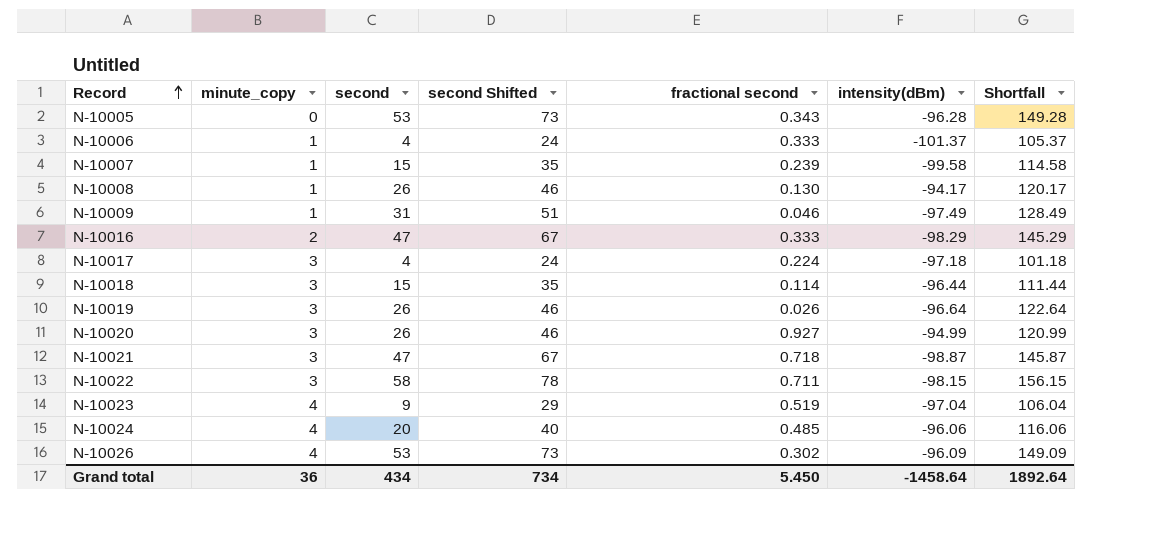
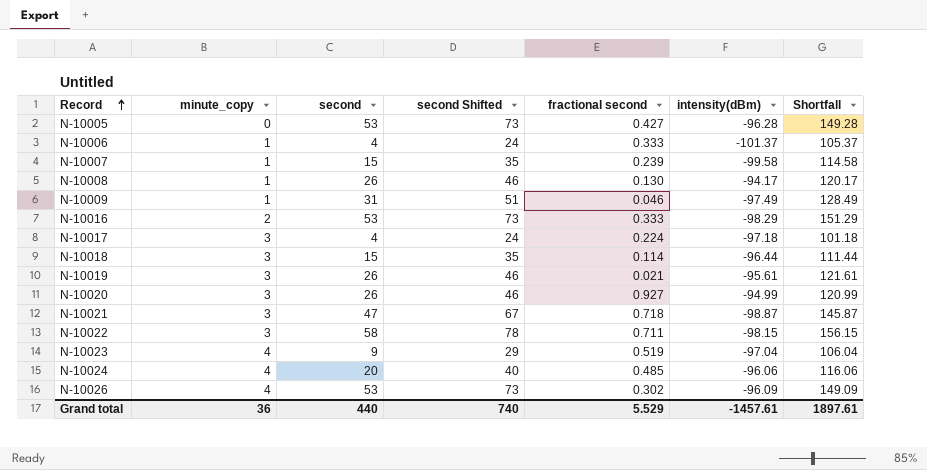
N-10005 | fractional second: 0.343 -> 0.427
N-10016 | second: 47 -> 53
N-10016 | second Shifted: 67 -> 73
N-10016 | Shortfall: 145.29 -> 151.29
N-10019 | fractional second: 0.026 -> 0.021
N-10019 | intensity(dBm): -96.64 -> -95.61
N-10019 | Shortfall: 122.64 -> 121.61
Grand total | second: 434 -> 440
Grand total | second Shifted: 734 -> 740
Grand total | fractional second: 5.450 -> 5.529
Grand total | intensity(dBm): -1458.64 -> -1457.61
Grand total | Shortfall: 1892.64 -> 1897.61

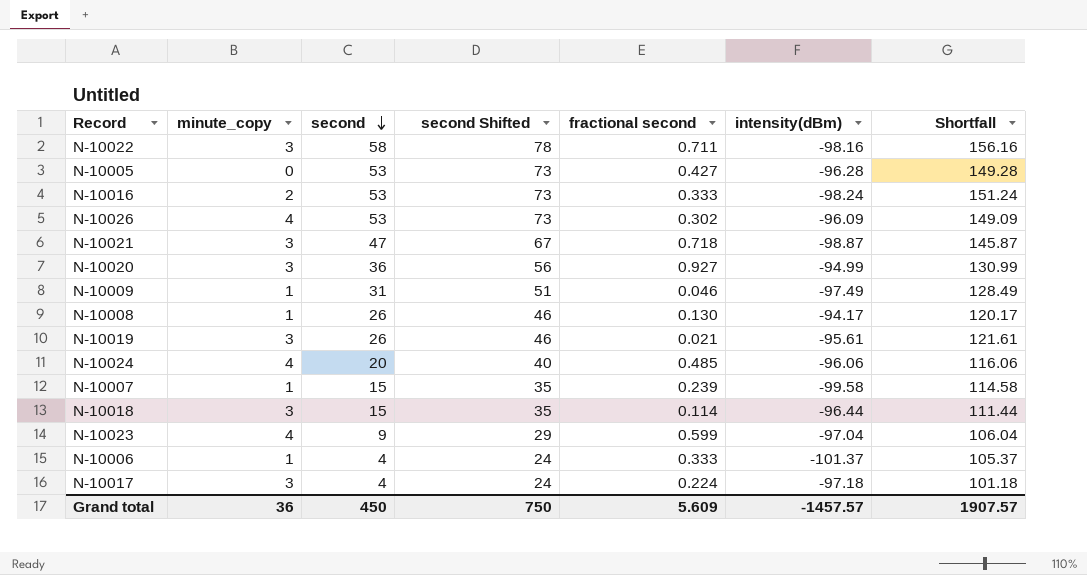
row order: Record ascending -> second descending
N-10022 | intensity(dBm): -98.15 -> -98.16
N-10022 | Shortfall: 156.15 -> 156.16
N-10016 | intensity(dBm): -98.29 -> -98.24
N-10016 | Shortfall: 151.29 -> 151.24
N-10020 | second: 26 -> 36
N-10020 | second Shifted: 46 -> 56
N-10020 | Shortfall: 120.99 -> 130.99
N-10023 | fractional second: 0.519 -> 0.599
Grand total | second: 440 -> 450
Grand total | second Shifted: 740 -> 750
Grand total | fractional second: 5.529 -> 5.609
Grand total | intensity(dBm): -1457.61 -> -1457.57
Grand total | Shortfall: 1897.61 -> 1907.57

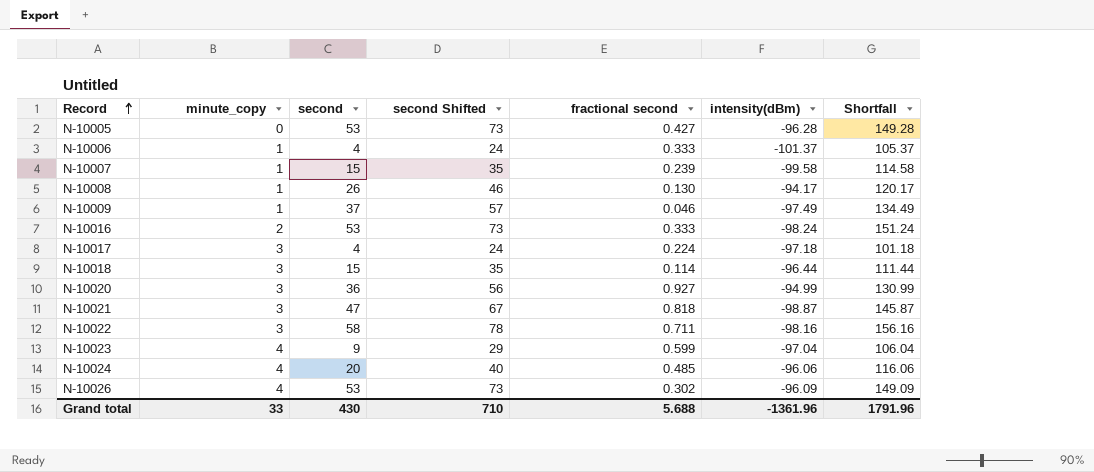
row order: second descending -> Record ascending
row N-10019: 3 | 26 | 46 | 0.021 | -95.61 | 121.61 -> none
N-10009 | second: 31 -> 37
N-10009 | second Shifted: 51 -> 57
N-10009 | Shortfall: 128.49 -> 134.49
N-10021 | fractional second: 0.718 -> 0.818
Grand total | minute_copy: 36 -> 33
Grand total | second: 450 -> 430
Grand total | second Shifted: 750 -> 710
Grand total | fractional second: 5.609 -> 5.688
Grand total | intensity(dBm): -1457.57 -> -1361.96
Grand total | Shortfall: 1907.57 -> 1791.96

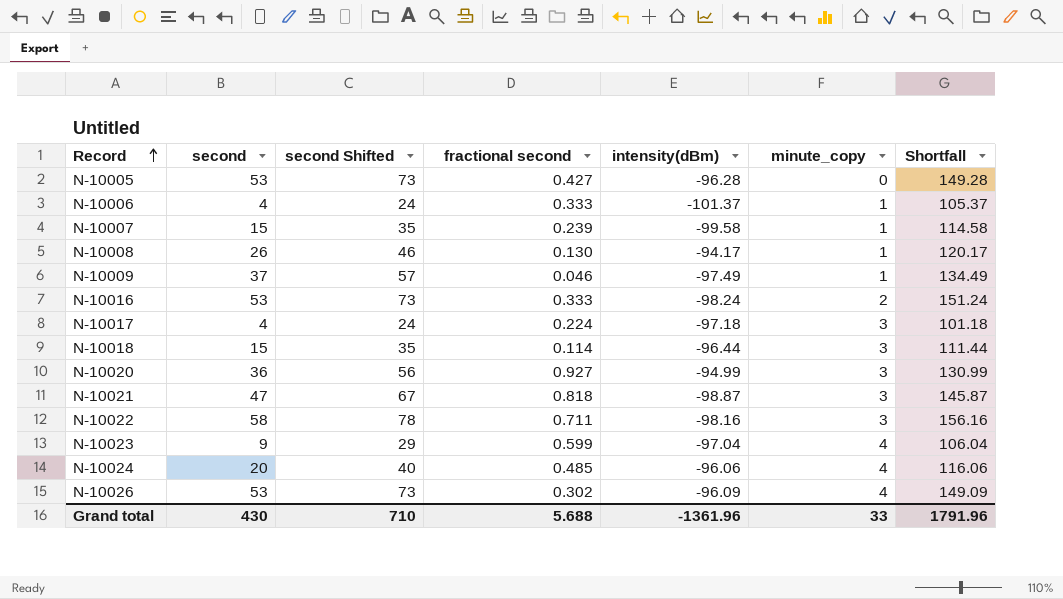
column minute_copy | position: 2 -> 6

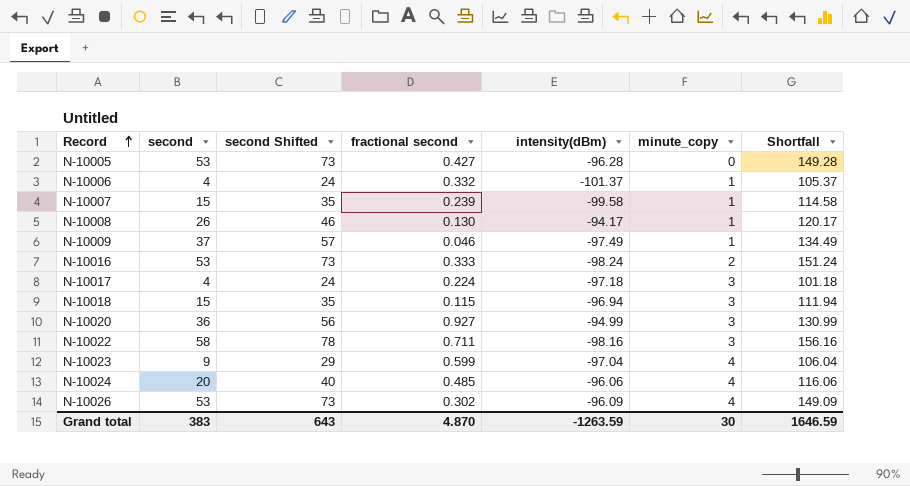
row N-10021: 47 | 67 | 0.818 | -98.87 | 3 | 145.87 -> none
N-10006 | fractional second: 0.333 -> 0.332
N-10018 | fractional second: 0.114 -> 0.115
N-10018 | intensity(dBm): -96.44 -> -96.94
N-10018 | Shortfall: 111.44 -> 111.94
Grand total | second: 430 -> 383
Grand total | second Shifted: 710 -> 643
Grand total | fractional second: 5.688 -> 4.870
Grand total | intensity(dBm): -1361.96 -> -1263.59
Grand total | minute_copy: 33 -> 30
Grand total | Shortfall: 1791.96 -> 1646.59

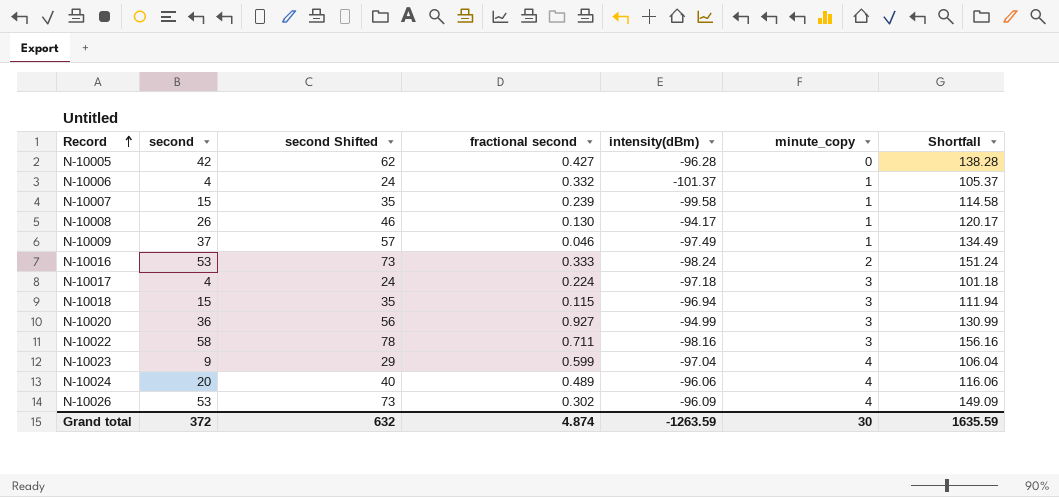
N-10005 | second: 53 -> 42
N-10005 | second Shifted: 73 -> 62
N-10005 | Shortfall: 149.28 -> 138.28
N-10024 | fractional second: 0.485 -> 0.489
Grand total | second: 383 -> 372
Grand total | second Shifted: 643 -> 632
Grand total | fractional second: 4.870 -> 4.874
Grand total | Shortfall: 1646.59 -> 1635.59

